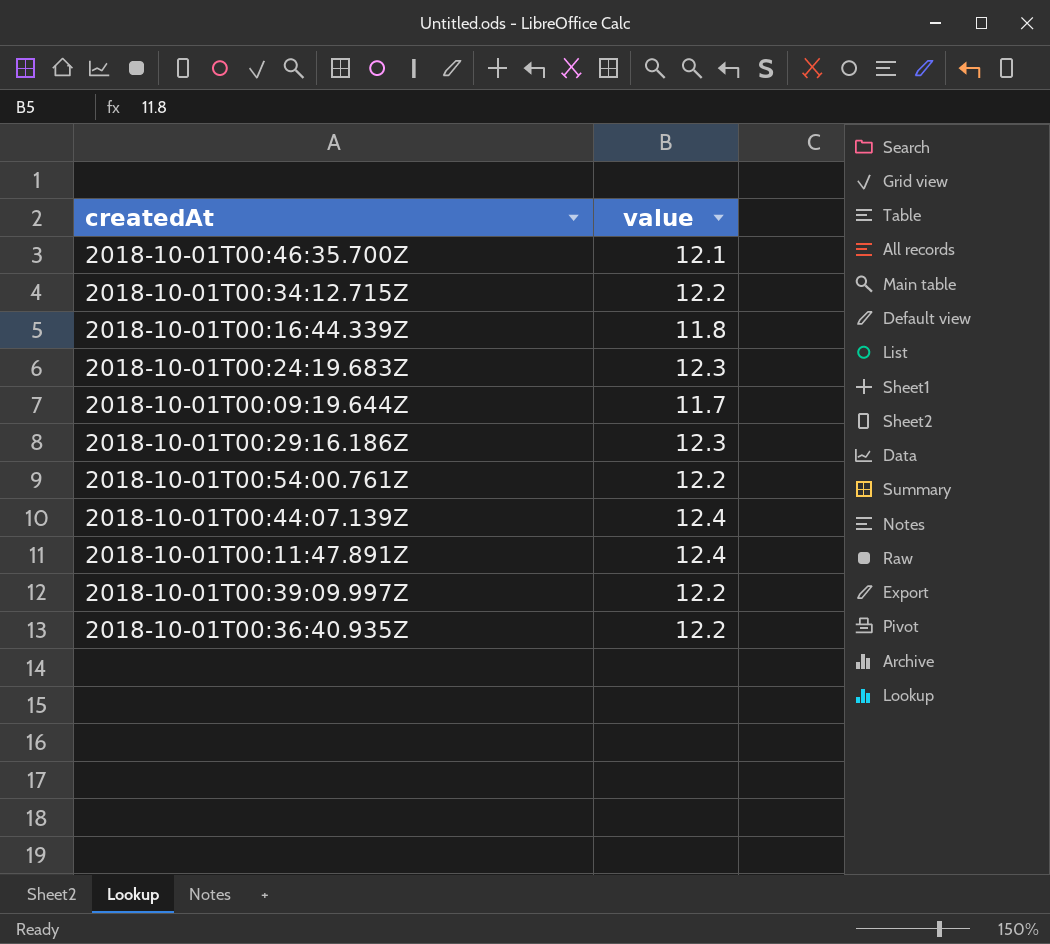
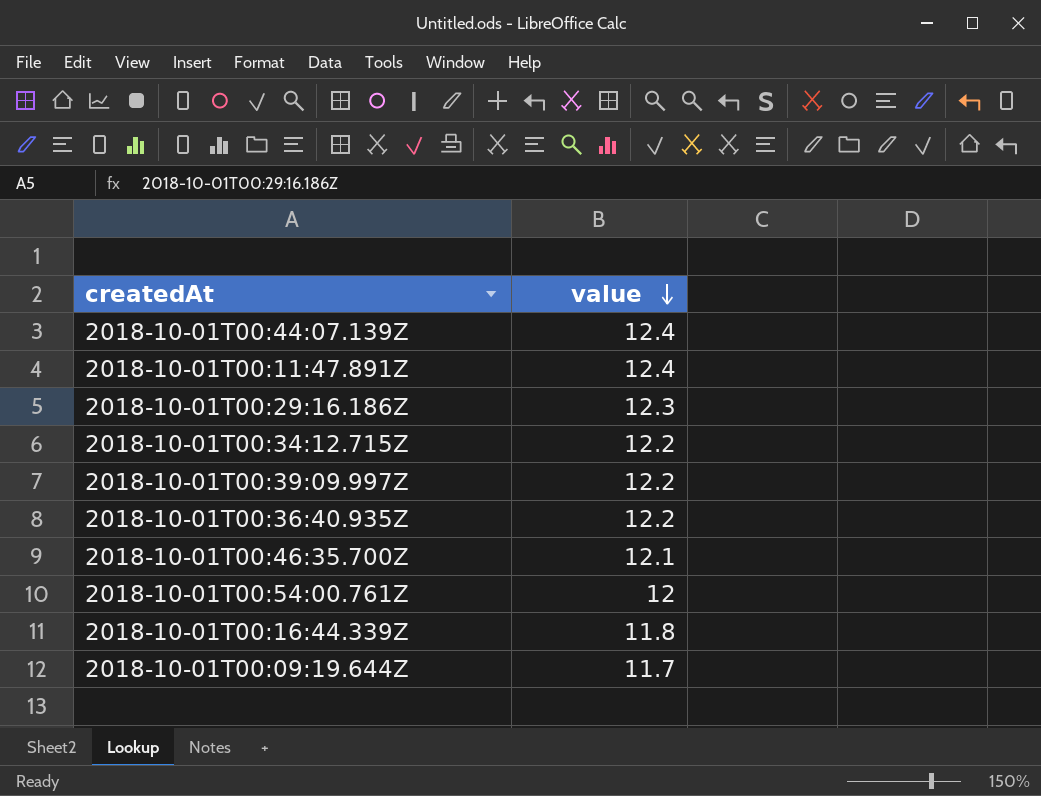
row order: none -> value descending
row 2018-10-01T00:24:19.683Z: 12.3 -> none
2018-10-01T00:54:00.761Z | value: 12.2 -> 12

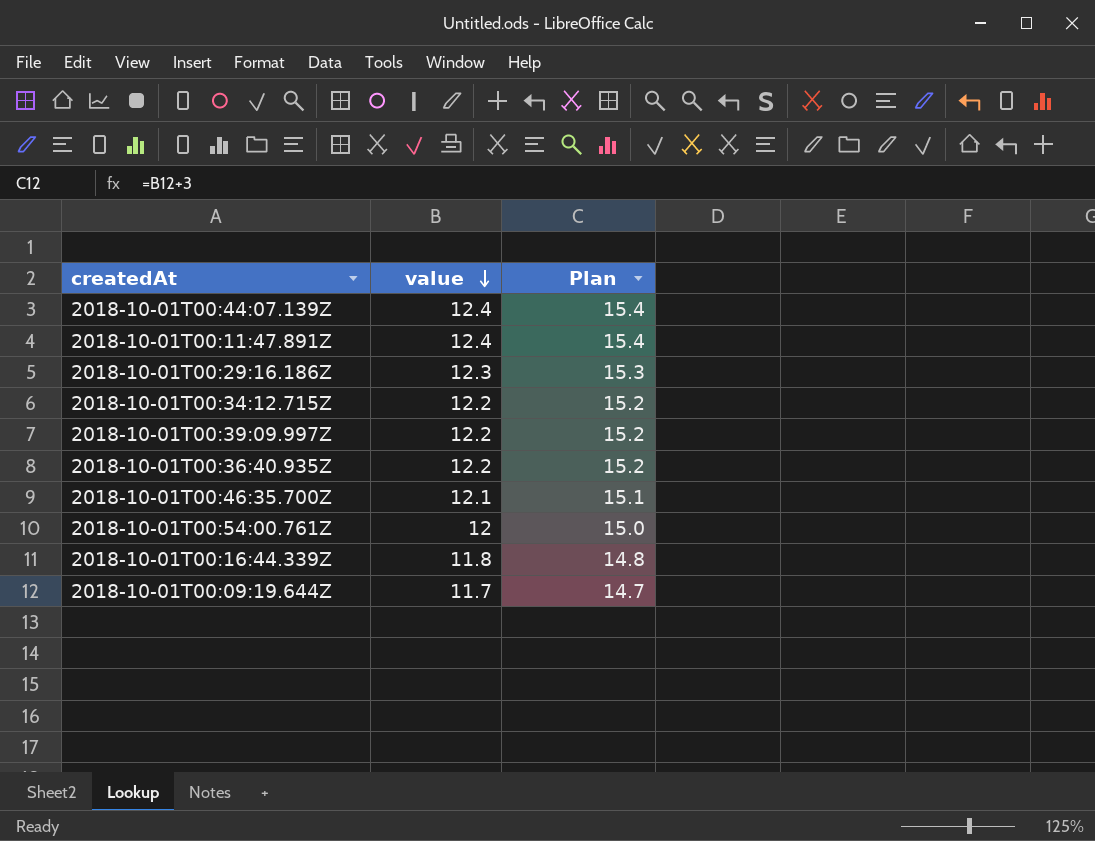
column Plan | formula: none -> [value] + 3

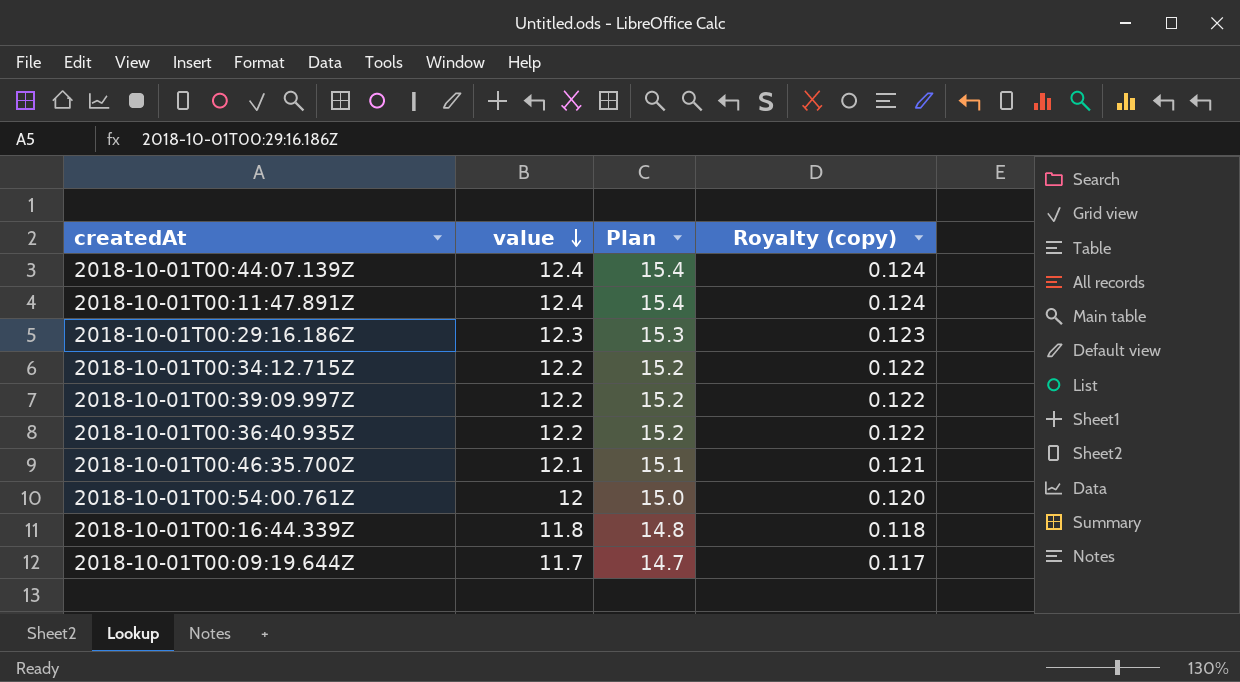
column Royalty (copy) | formula: none -> [value] * 0.01

